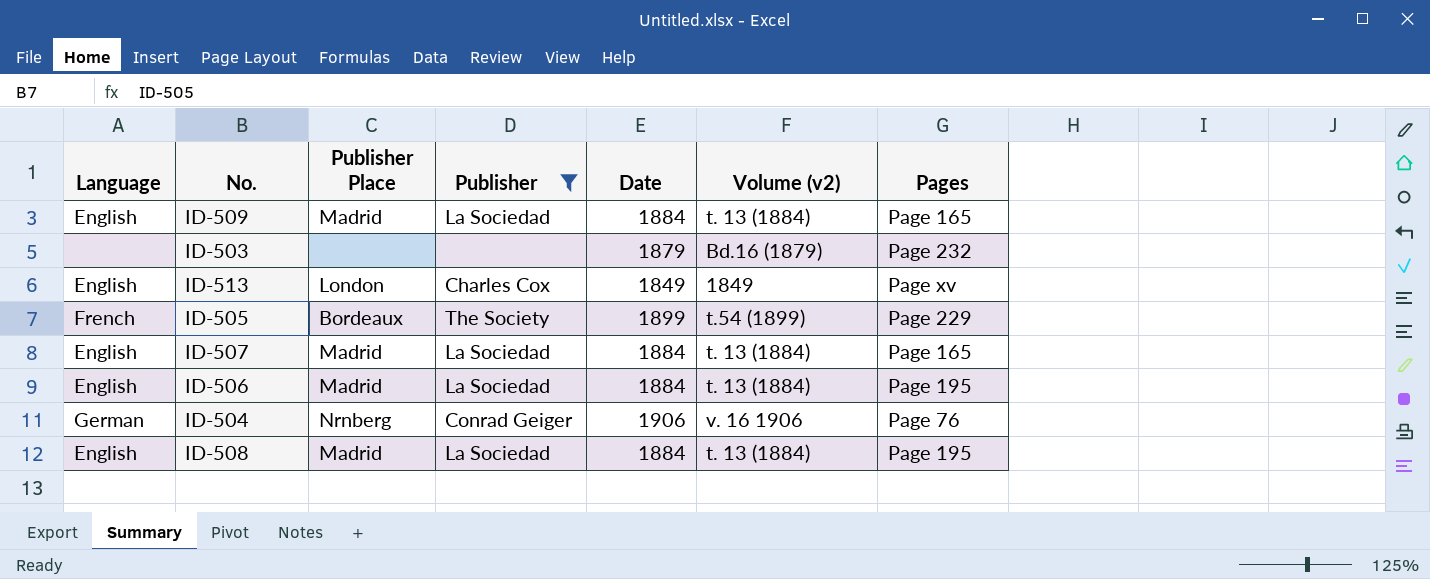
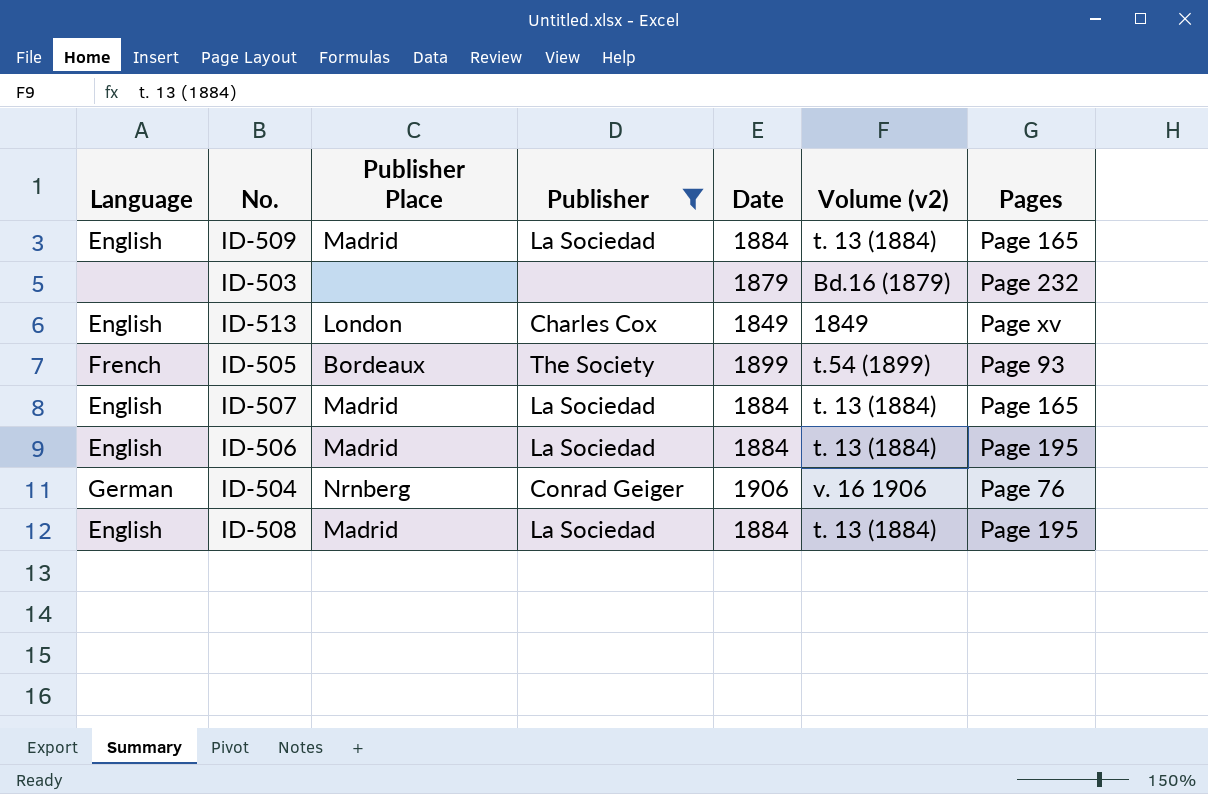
ID-505 | Pages: Page 229 -> Page 93

